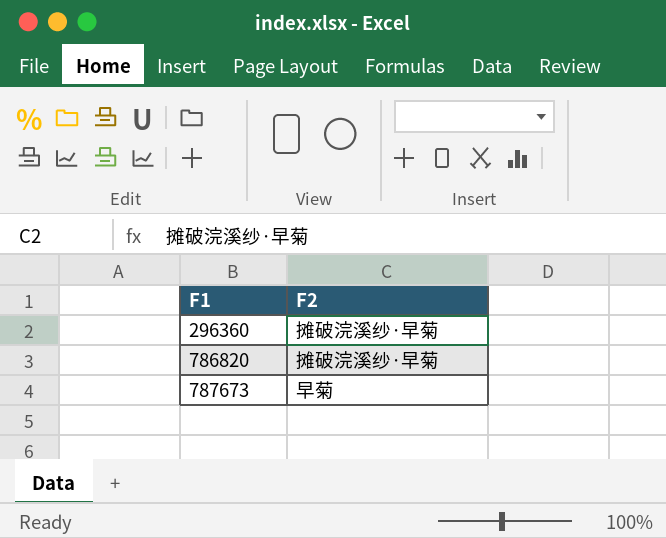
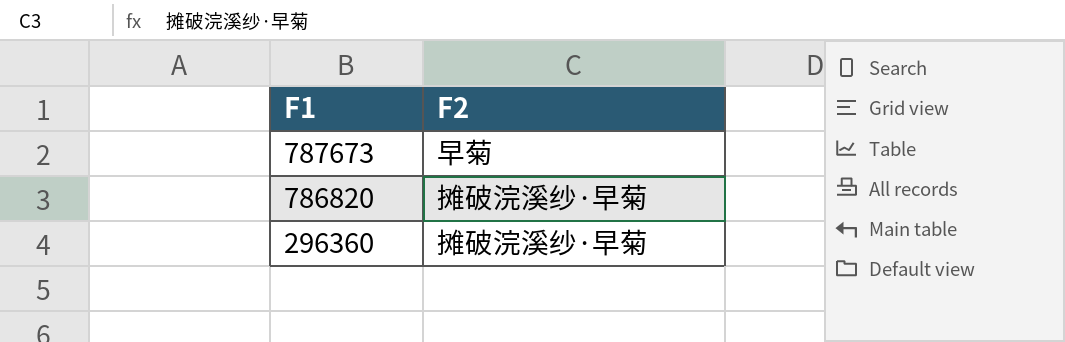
row order: F1 ascending -> F1 descending

